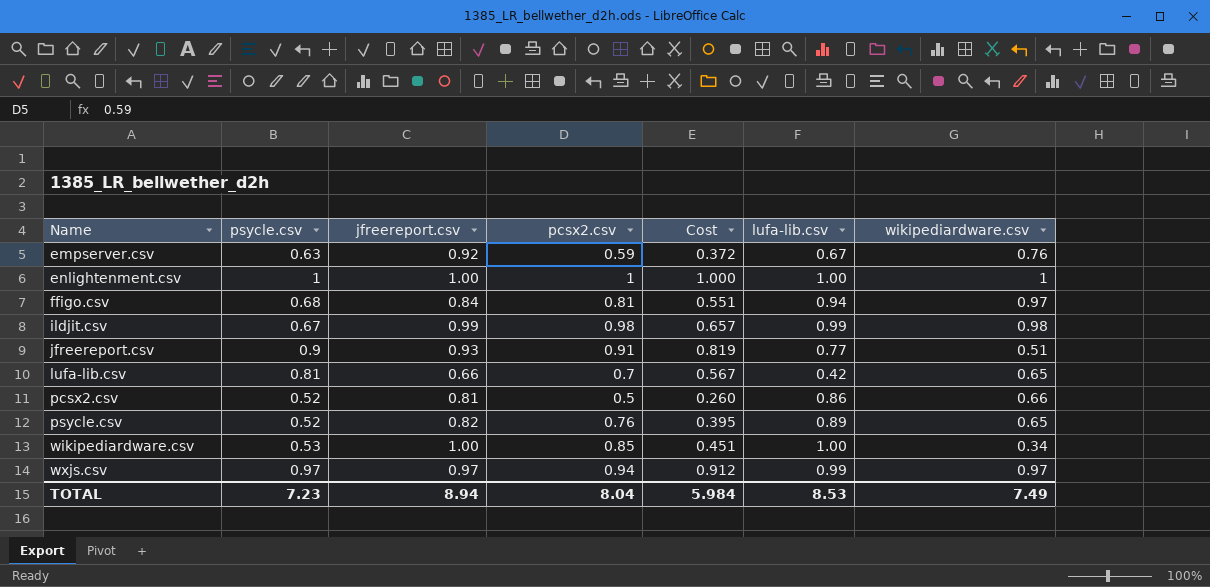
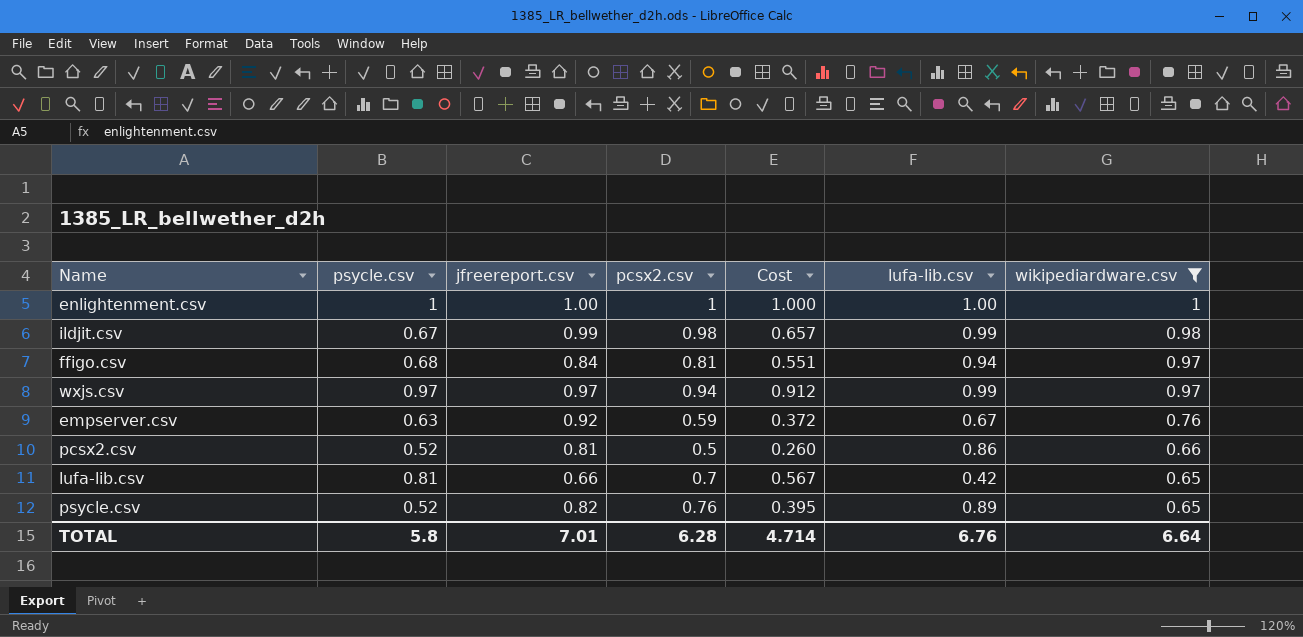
filter: none -> wikipediardware.csv >= 0.65
row order: Name ascending -> wikipediardware.csv descending
TOTAL | psycle.csv: 7.23 -> 5.8
TOTAL | jfreereport.csv: 8.94 -> 7.01
TOTAL | pcsx2.csv: 8.04 -> 6.28
TOTAL | Cost: 5.984 -> 4.714
TOTAL | lufa-lib.csv: 8.53 -> 6.76
TOTAL | wikipediardware.csv: 7.49 -> 6.64

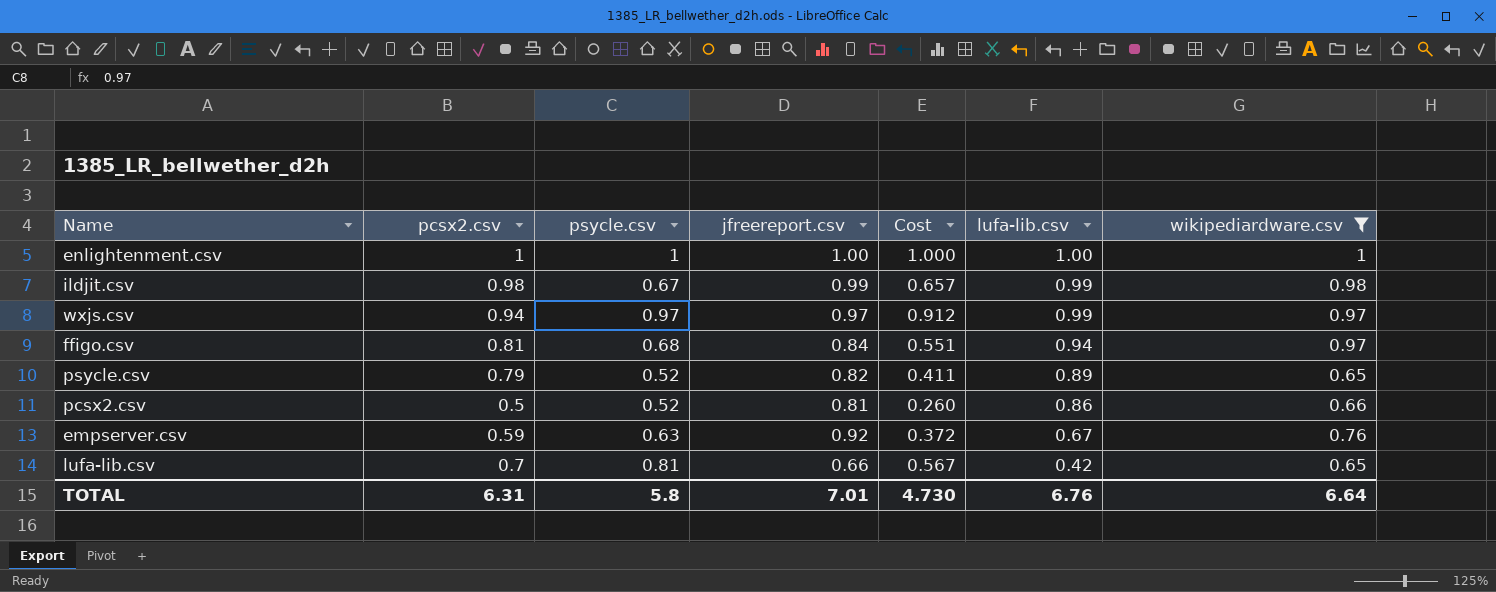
row order: wikipediardware.csv descending -> lufa-lib.csv descending
column pcsx2.csv | position: 4 -> 2
psycle.csv | pcsx2.csv: 0.76 -> 0.79
psycle.csv | Cost: 0.395 -> 0.411
TOTAL | pcsx2.csv: 6.28 -> 6.31
TOTAL | Cost: 4.714 -> 4.730

